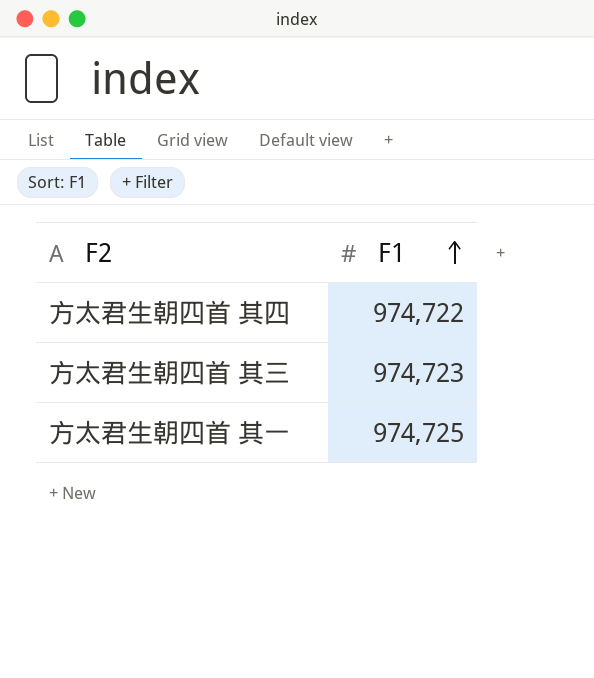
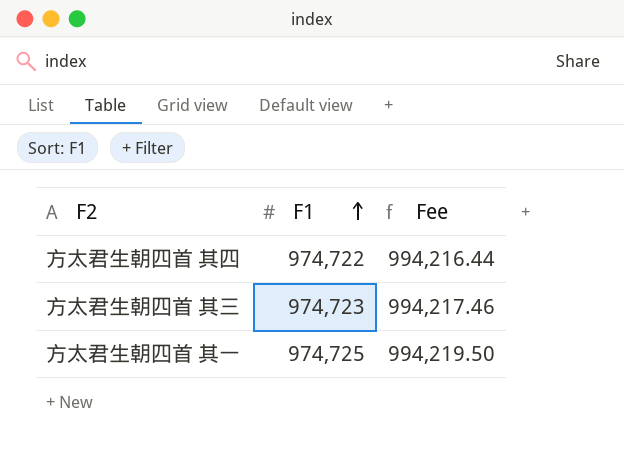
column Fee | formula: none -> [F1] * 1.02

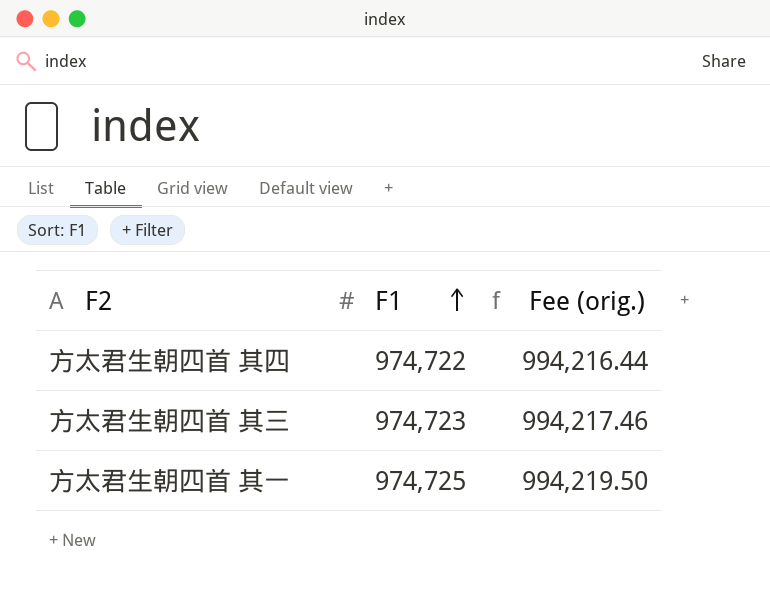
column name: Fee -> Fee (orig.)

